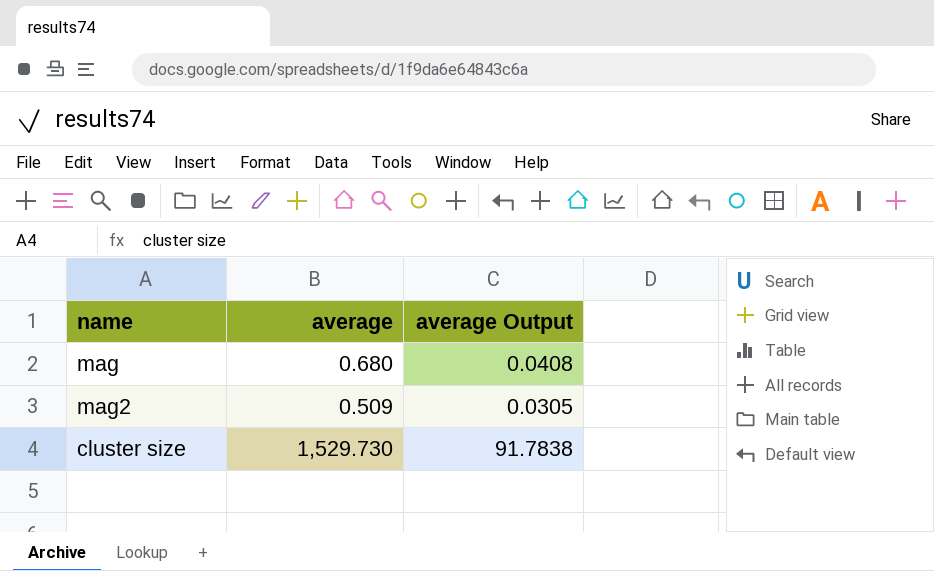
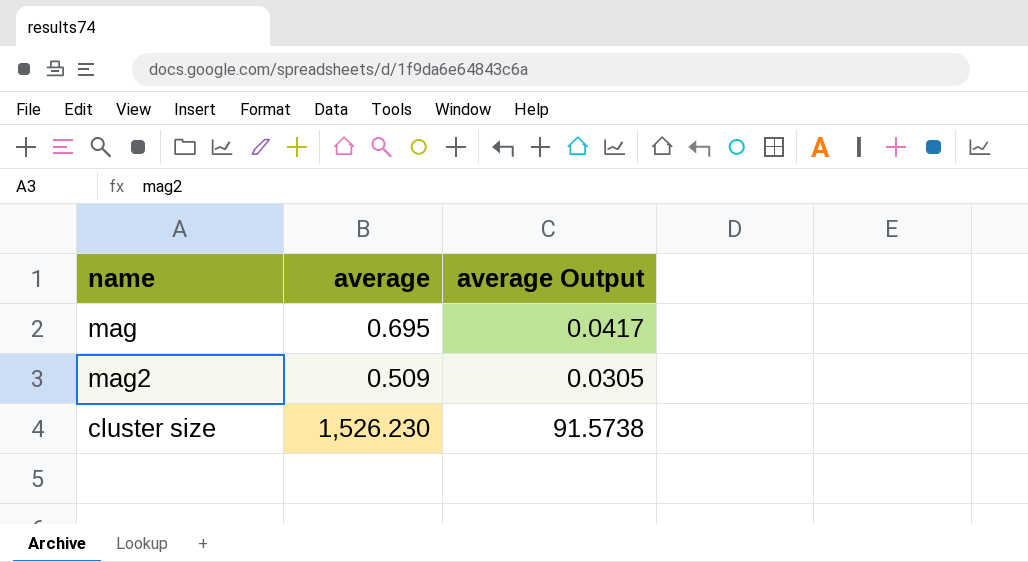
mag | average: 0.680 -> 0.695
mag | average Output: 0.0408 -> 0.0417
cluster size | average: 1,529.730 -> 1,526.230
cluster size | average Output: 91.7838 -> 91.5738

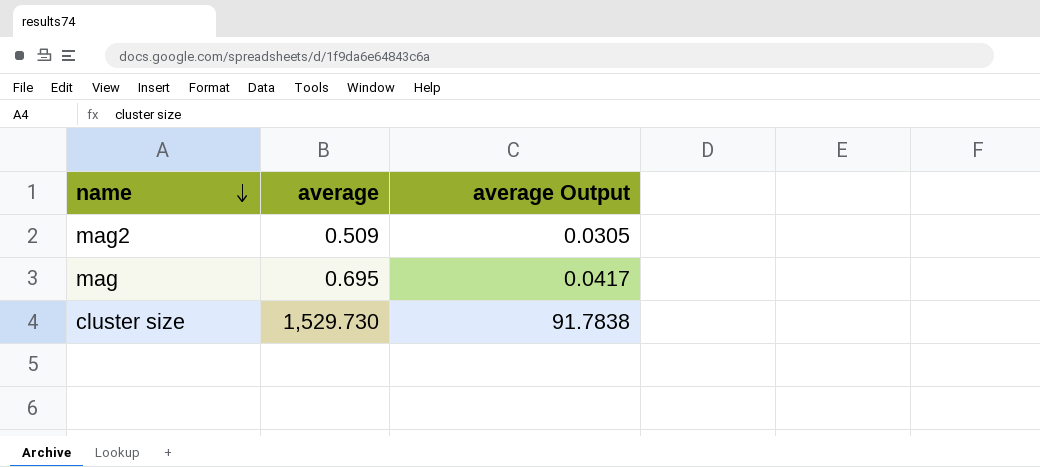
row order: none -> name descending
cluster size | average: 1,526.230 -> 1,529.730
cluster size | average Output: 91.5738 -> 91.7838

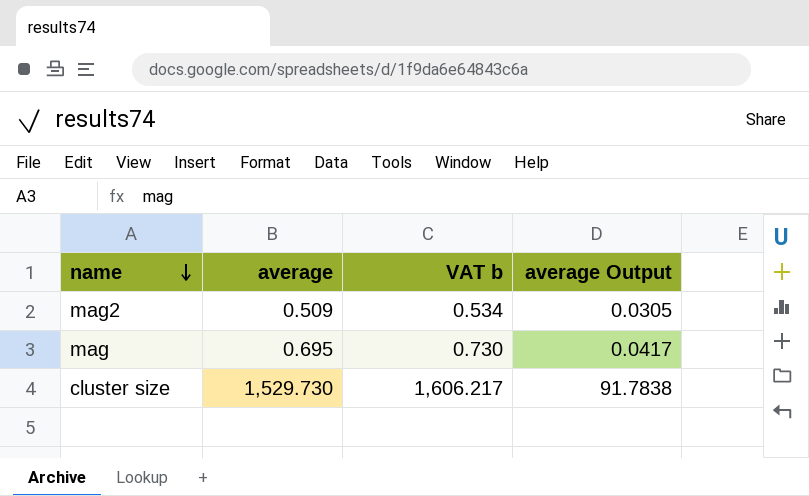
column VAT b | formula: none -> [average] * 1.05

